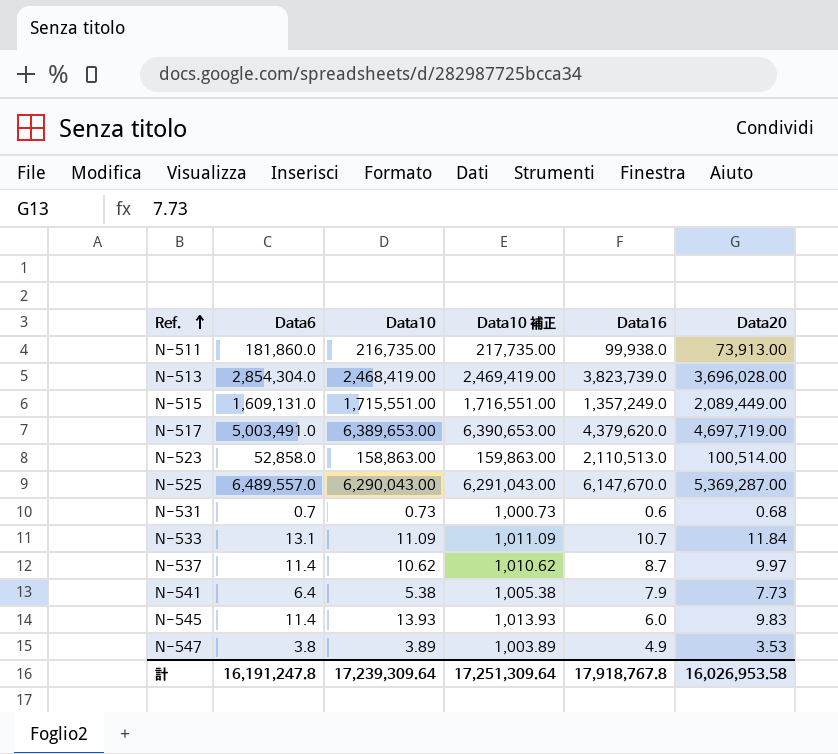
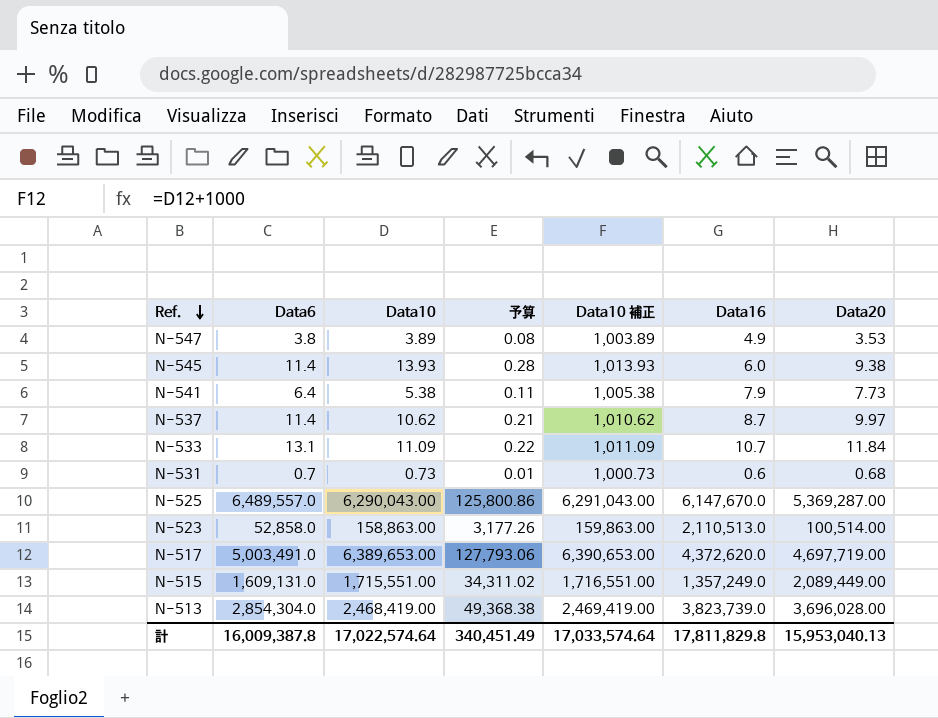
row order: Ref. ascending -> Ref. descending
column 予算 | formula: none -> [Data10] * 0.02
row N-511: 181,860.0 | 216,735.00 | 217,735.00 | 99,938.0 | 73,913.00 -> none
N-545 | Data20: 9.83 -> 9.38
N-517 | Data16: 4,379,620.0 -> 4,372,620.0
計 | Data6: 16,191,247.8 -> 16,009,387.8
計 | Data10: 17,239,309.64 -> 17,022,574.64
計 | Data10 補正: 17,251,309.64 -> 17,033,574.64
計 | Data16: 17,918,767.8 -> 17,811,829.8
計 | Data20: 16,026,953.58 -> 15,953,040.13

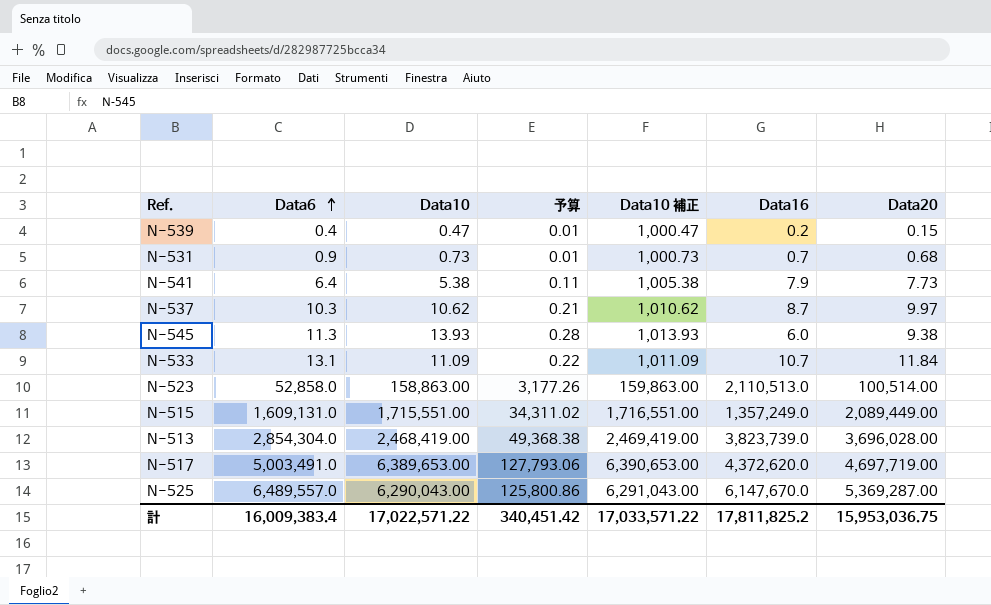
row order: Ref. descending -> Data6 ascending
row N-547: 3.8 | 3.89 | 0.08 | 1,003.89 | 4.9 | 3.53 -> none
row N-539: none -> 0.4 | 0.47 | 0.01 | 1,000.47 | 0.2 | 0.15
N-531 | Data6: 0.7 -> 0.9
N-531 | Data16: 0.6 -> 0.7
N-537 | Data6: 11.4 -> 10.3
N-545 | Data6: 11.4 -> 11.3
計 | Data6: 16,009,387.8 -> 16,009,383.4
計 | Data10: 17,022,574.64 -> 17,022,571.22
計 | 予算: 340,451.49 -> 340,451.42
計 | Data10 補正: 17,033,574.64 -> 17,033,571.22
計 | Data16: 17,811,829.8 -> 17,811,825.2
計 | Data20: 15,953,040.13 -> 15,953,036.75

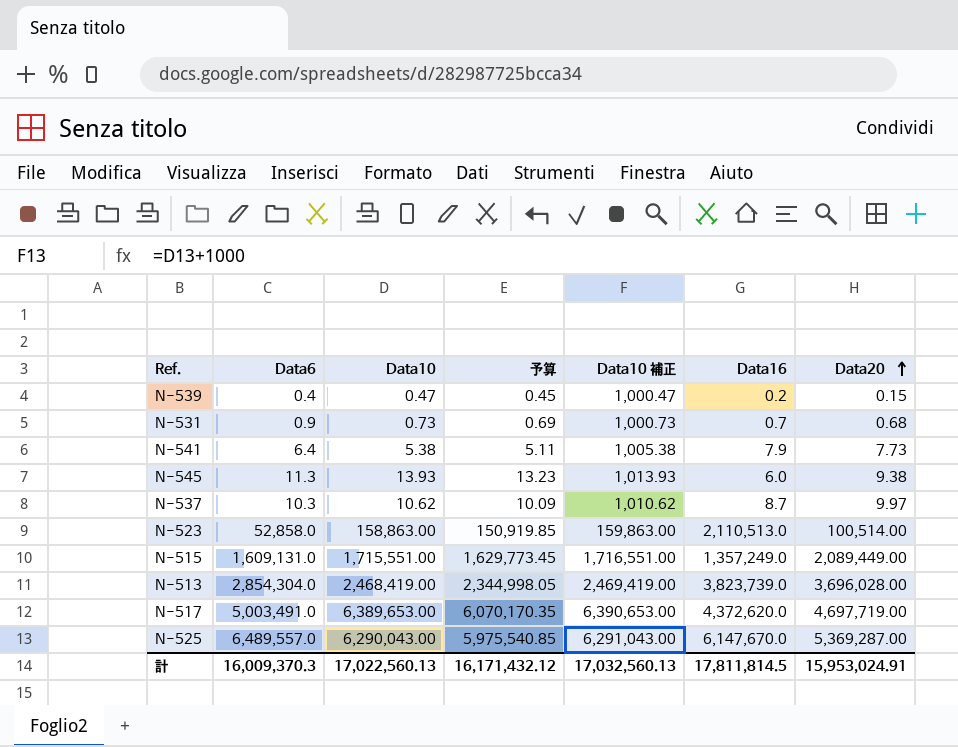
row order: Data6 ascending -> Data20 ascending
column 予算 | formula: [Data10] * 0.02 -> [Data10] * 0.95
row N-533: 13.1 | 11.09 | 0.22 | 1,011.09 | 10.7 | 11.84 -> none
計 | Data6: 16,009,383.4 -> 16,009,370.3
計 | Data10: 17,022,571.22 -> 17,022,560.13
計 | 予算: 340,451.42 -> 16,171,432.12
計 | Data10 補正: 17,033,571.22 -> 17,032,560.13
計 | Data16: 17,811,825.2 -> 17,811,814.5
計 | Data20: 15,953,036.75 -> 15,953,024.91

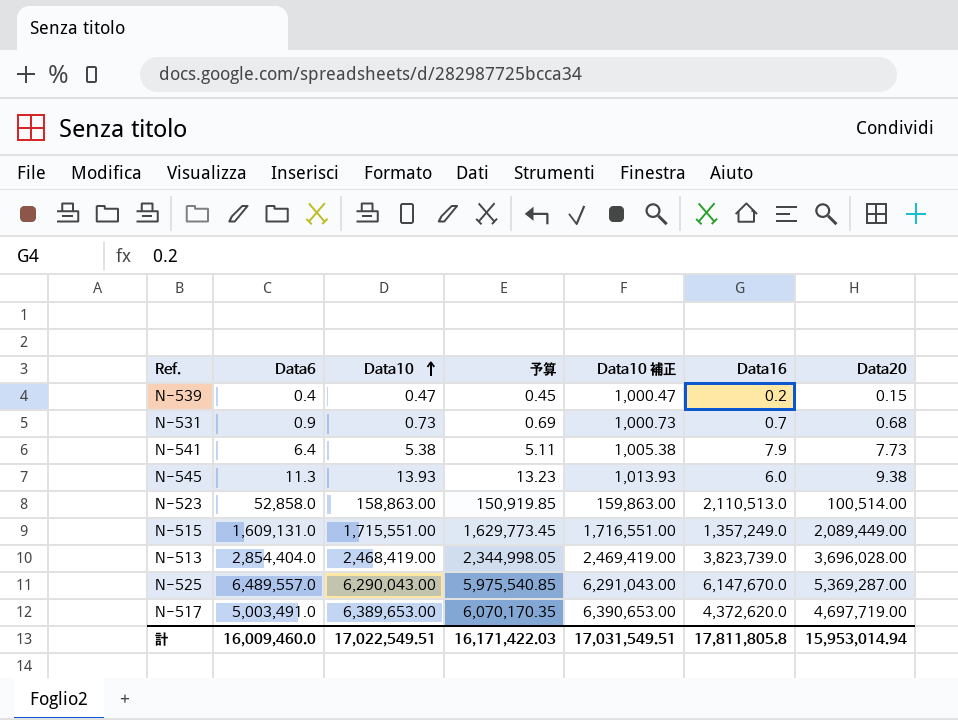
row order: Data20 ascending -> Data10 ascending
row N-537: 10.3 | 10.62 | 10.09 | 1,010.62 | 8.7 | 9.97 -> none
N-513 | Data6: 2,854,304.0 -> 2,854,404.0
計 | Data6: 16,009,370.3 -> 16,009,460.0
計 | Data10: 17,022,560.13 -> 17,022,549.51
計 | 予算: 16,171,432.12 -> 16,171,422.03
計 | Data10 補正: 17,032,560.13 -> 17,031,549.51
計 | Data16: 17,811,814.5 -> 17,811,805.8
計 | Data20: 15,953,024.91 -> 15,953,014.94

